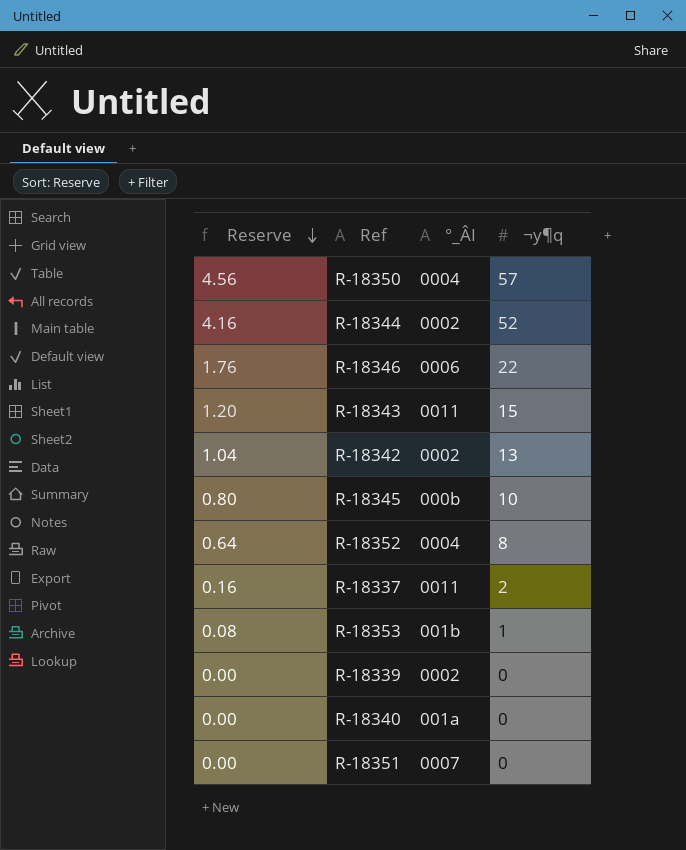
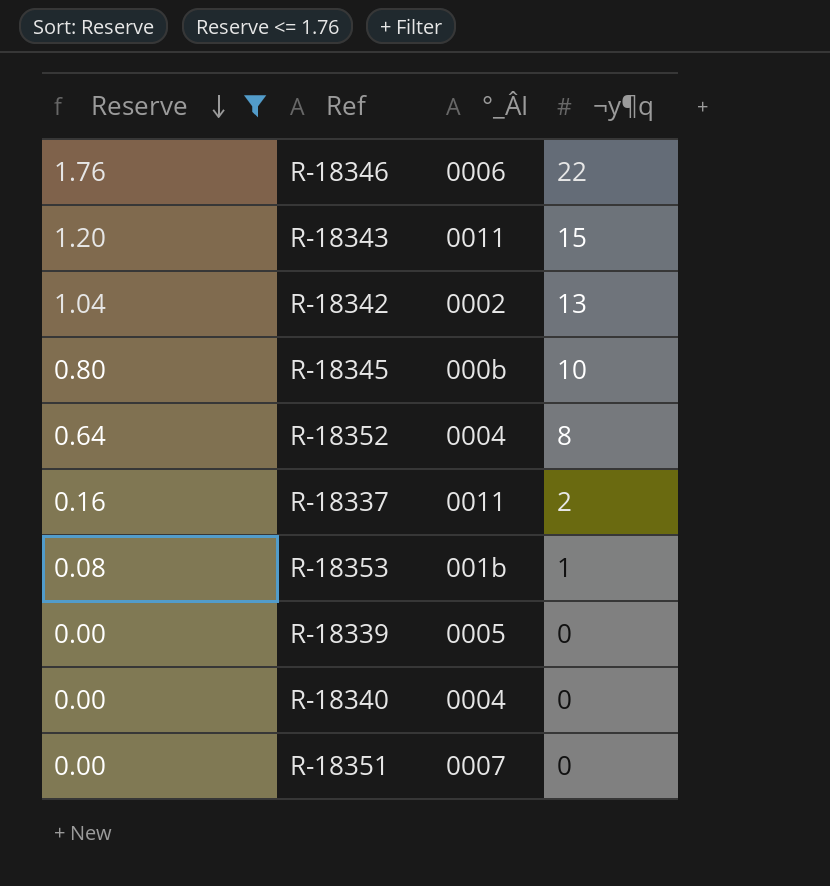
filter: none -> Reserve <= 1.76
R-18339 | °_ÂI: 0002 -> 0005
R-18340 | °_ÂI: 001a -> 0004

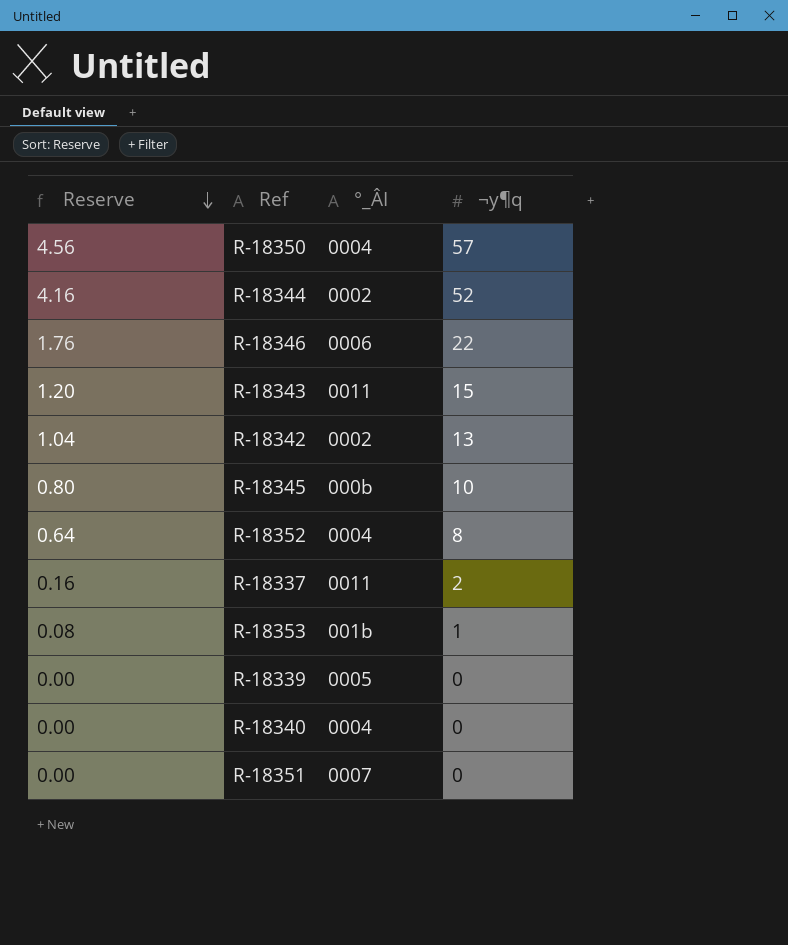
filter: Reserve <= 1.76 -> none

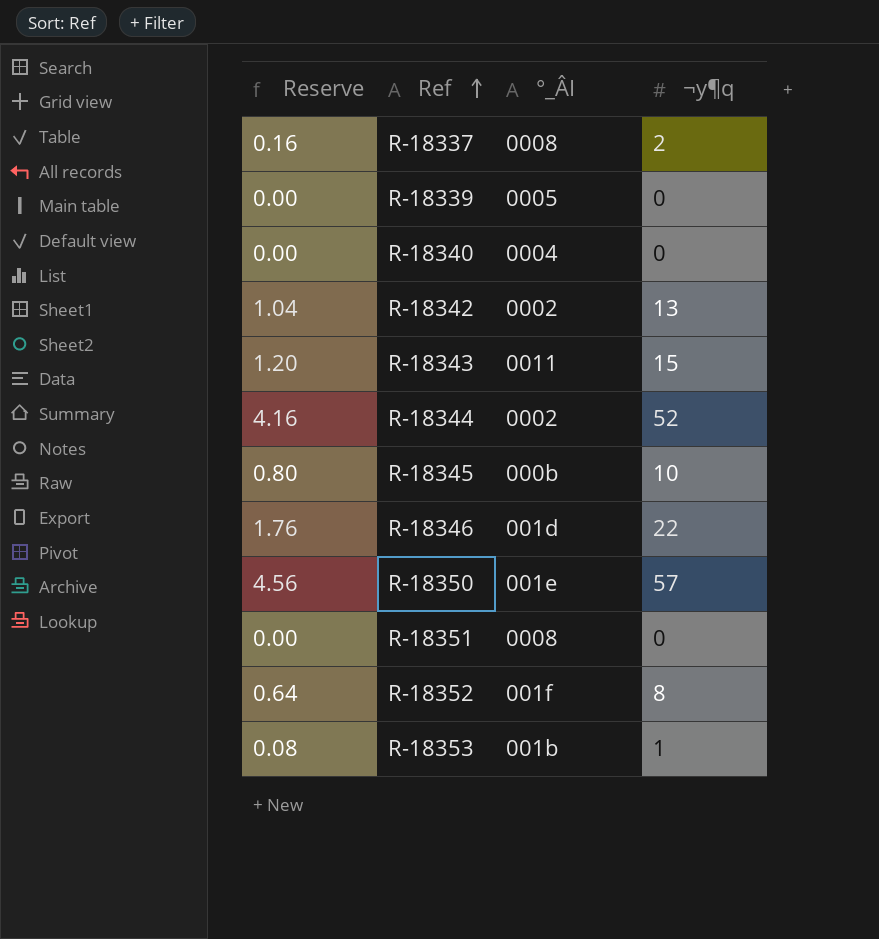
row order: Reserve descending -> Ref ascending
R-18337 | °_ÂI: 0011 -> 0008
R-18346 | °_ÂI: 0006 -> 001d
R-18350 | °_ÂI: 0004 -> 001e
R-18351 | °_ÂI: 0007 -> 0008
R-18352 | °_ÂI: 0004 -> 001f

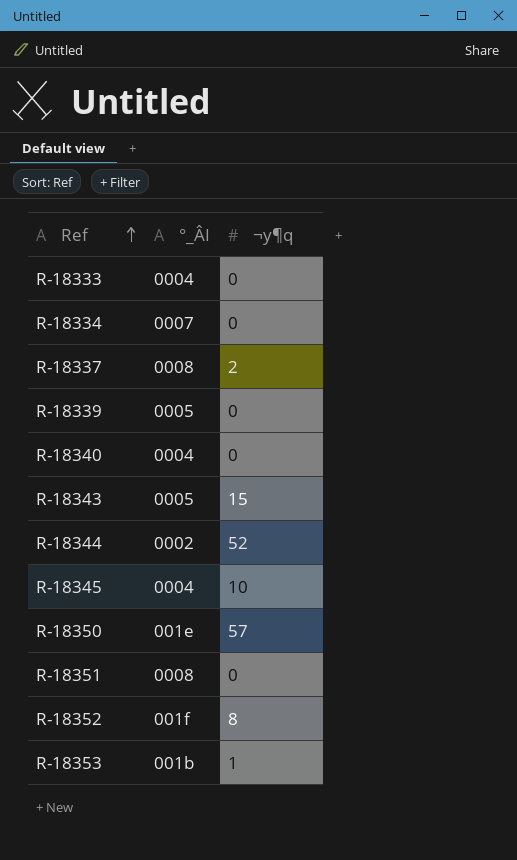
column Reserve | formula: [¬y¶q] * 0.08 -> none
row R-18342: 1.04 | 0002 | 13 -> none
row R-18346: 1.76 | 001d | 22 -> none
row R-18333: none -> 0004 | 0
row R-18334: none -> 0007 | 0
R-18343 | °_ÂI: 0011 -> 0005
R-18345 | °_ÂI: 000b -> 0004

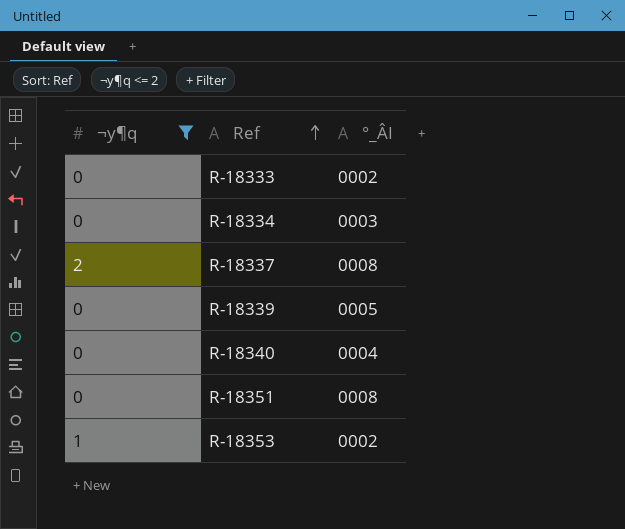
filter: none -> ¬y¶q <= 2
column ¬y¶q | position: 3 -> 1
R-18333 | °_ÂI: 0004 -> 0002
R-18334 | °_ÂI: 0007 -> 0003
R-18353 | °_ÂI: 001b -> 0002

